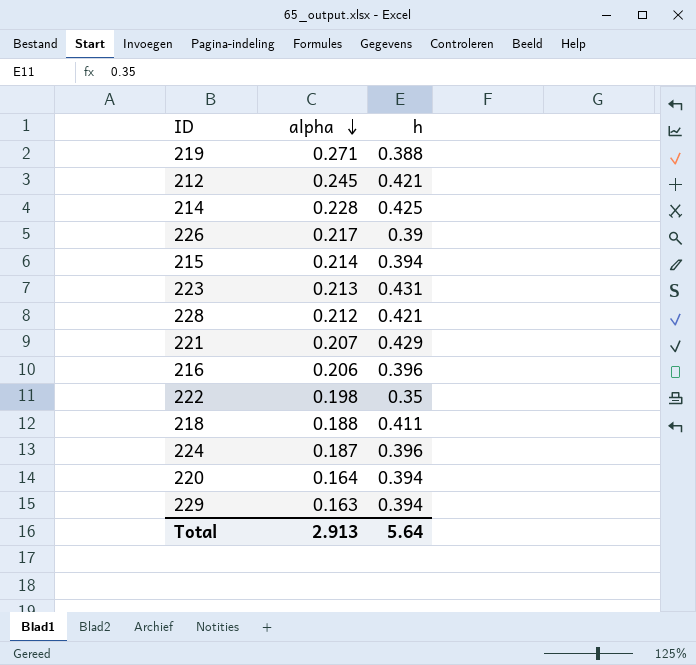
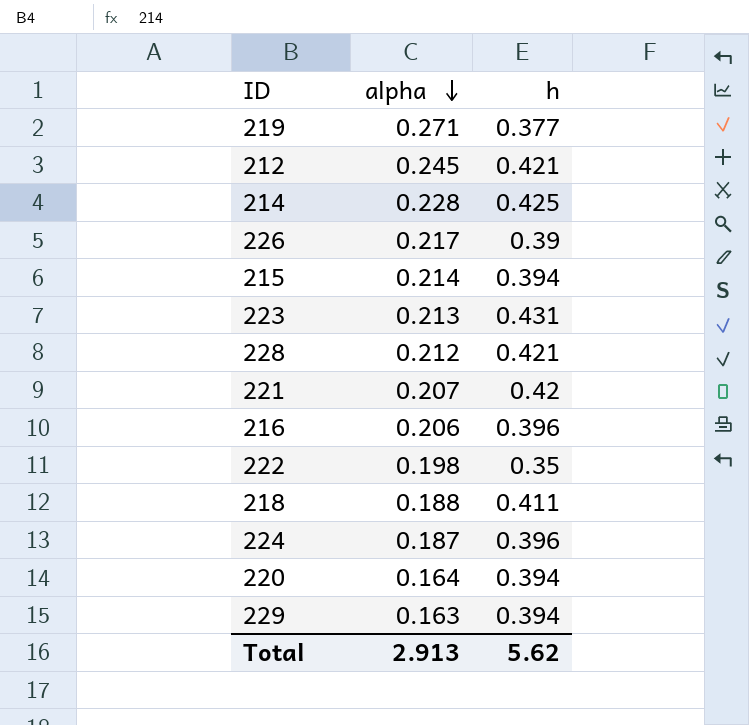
219 | h: 0.388 -> 0.377
221 | h: 0.429 -> 0.42
Total | h: 5.64 -> 5.62

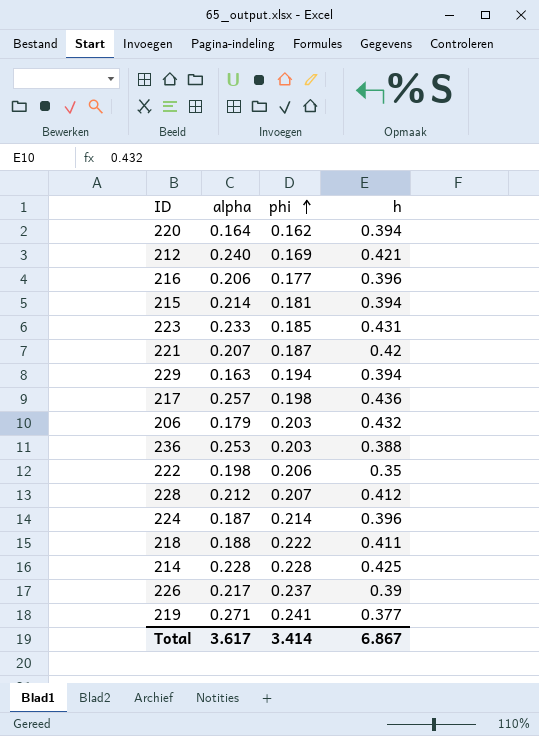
row order: alpha descending -> phi ascending
column phi | position: none -> 3
212 | alpha: 0.245 -> 0.240
223 | alpha: 0.213 -> 0.233
row 217: none -> 0.257 | 0.198 | 0.436
row 206: none -> 0.179 | 0.203 | 0.432
row 236: none -> 0.253 | 0.203 | 0.388
228 | h: 0.421 -> 0.412
Total | alpha: 2.913 -> 3.617
Total | h: 5.62 -> 6.867

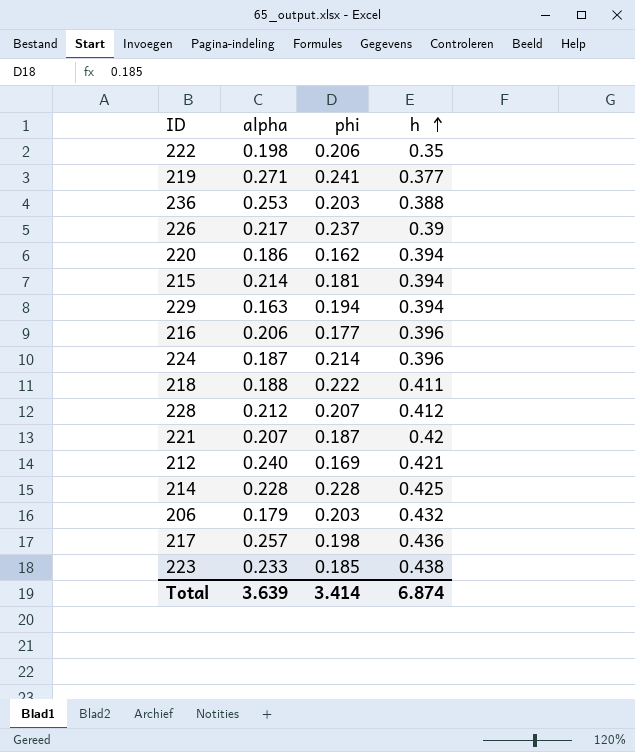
row order: phi ascending -> h ascending
220 | alpha: 0.164 -> 0.186
223 | h: 0.431 -> 0.438
Total | alpha: 3.617 -> 3.639
Total | h: 6.867 -> 6.874

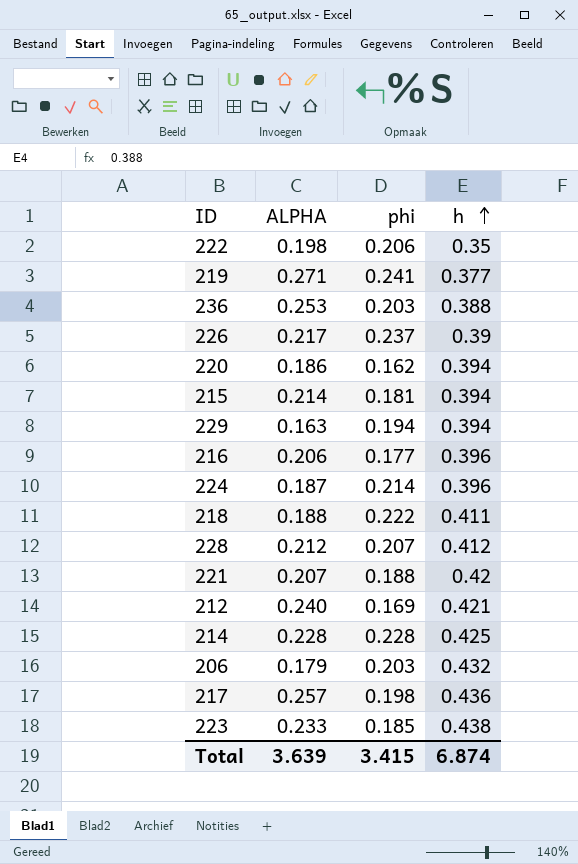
column name: alpha -> ALPHA
221 | phi: 0.187 -> 0.188
Total | phi: 3.414 -> 3.415

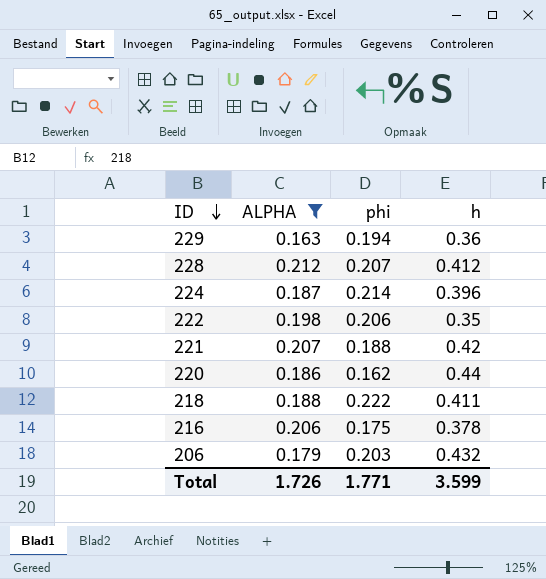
filter: none -> ALPHA <= 0.212
row order: h ascending -> ID descending
229 | h: 0.394 -> 0.36
220 | h: 0.394 -> 0.44
216 | phi: 0.177 -> 0.175
216 | h: 0.396 -> 0.378
Total | ALPHA: 3.639 -> 1.726
Total | phi: 3.415 -> 1.771
Total | h: 6.874 -> 3.599

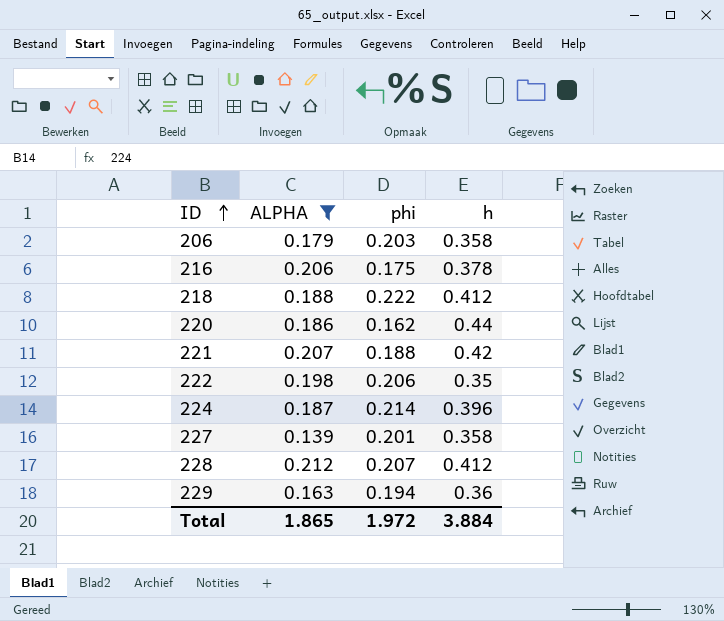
row order: ID descending -> ID ascending
206 | h: 0.432 -> 0.358
218 | h: 0.411 -> 0.412
row 227: none -> 0.139 | 0.201 | 0.358
Total | ALPHA: 1.726 -> 1.865
Total | phi: 1.771 -> 1.972
Total | h: 3.599 -> 3.884

